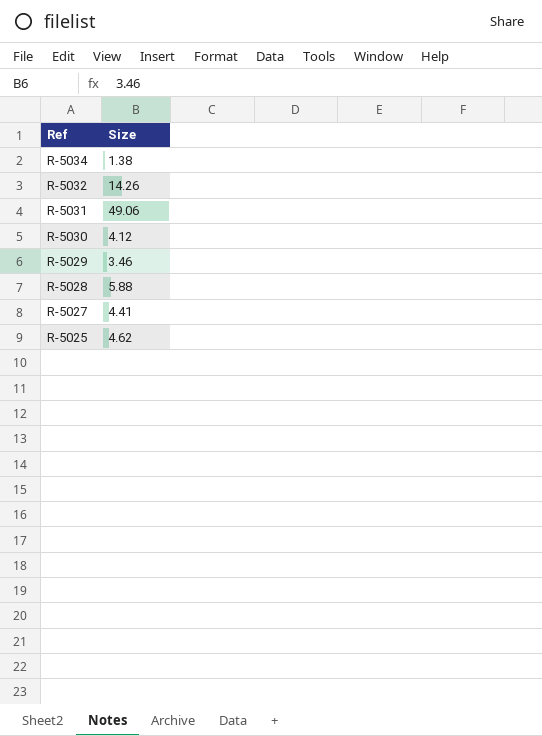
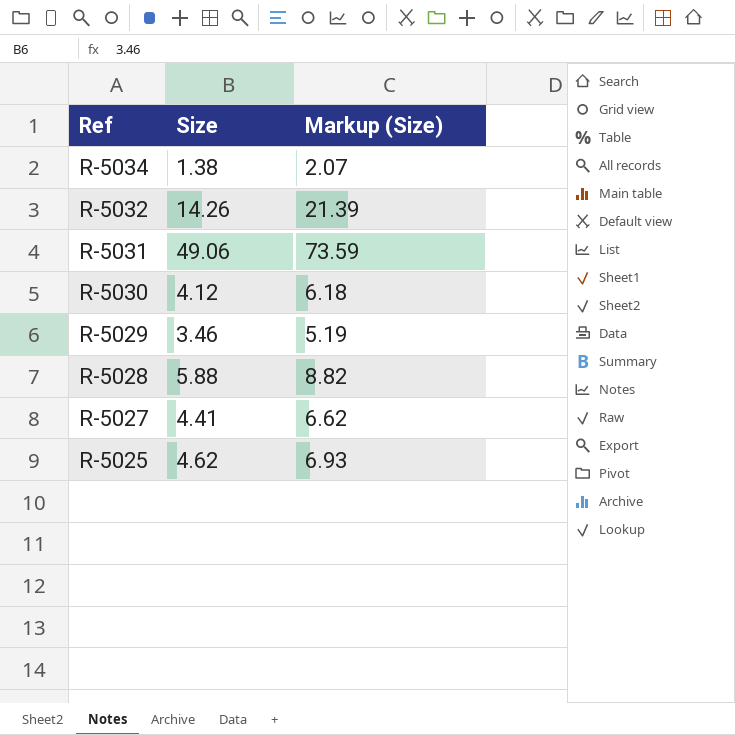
column Markup (Size) | formula: none -> [Size] * 1.5

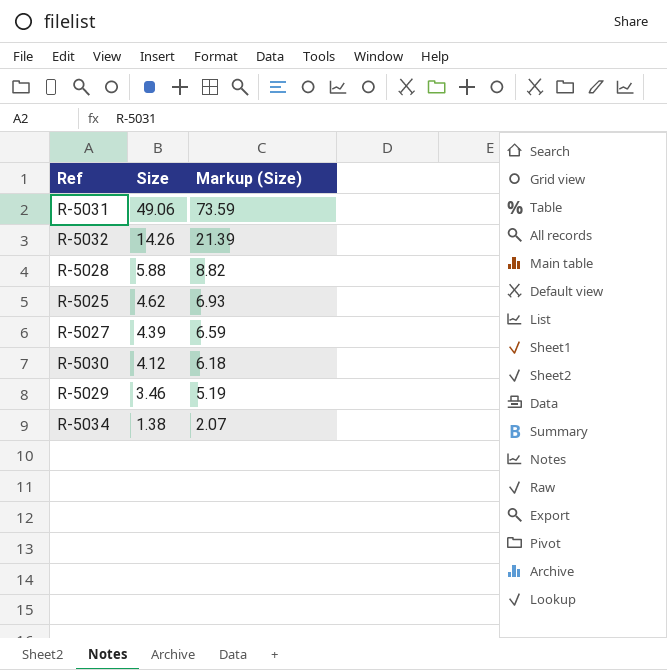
row order: Ref descending -> Size descending
R-5027 | Size: 4.41 -> 4.39
R-5027 | Markup (Size): 6.62 -> 6.59

